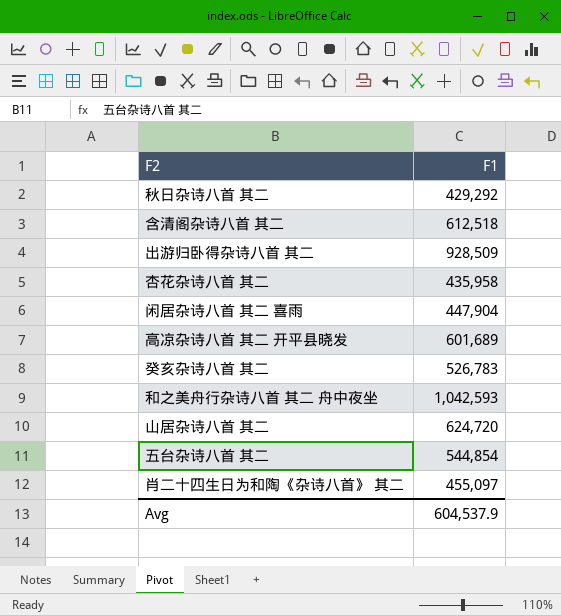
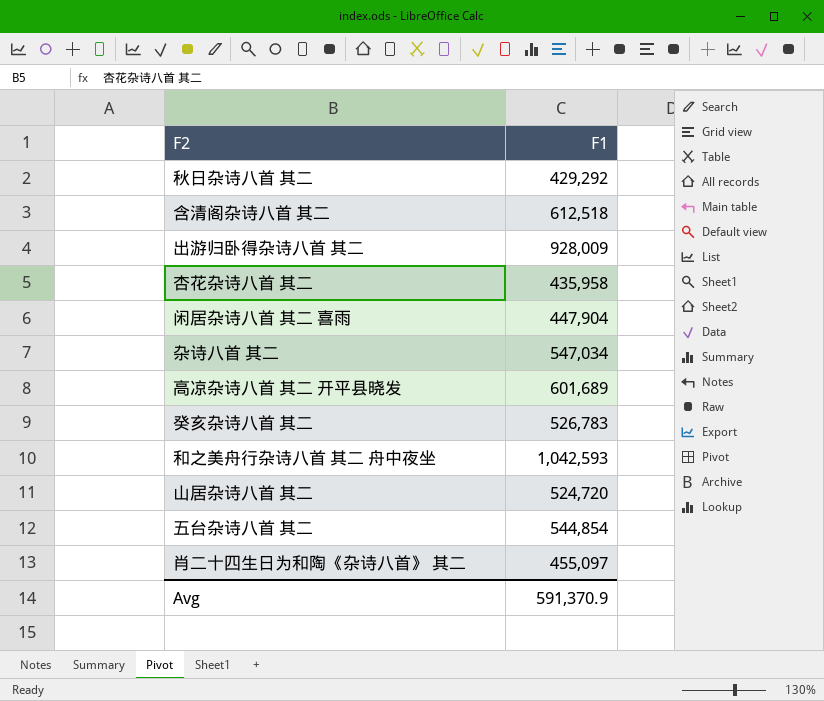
出游归卧得杂诗八首 其二 | F1: 928,509 -> 928,009
row 杂诗八首 其二: none -> 547,034
山居杂诗八首 其二 | F1: 624,720 -> 524,720
Avg | F1: 604,537.9 -> 591,370.9

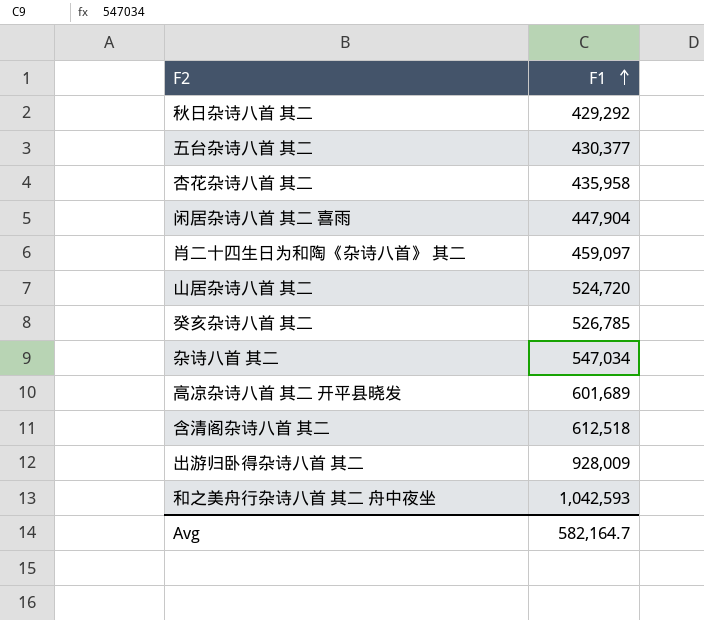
row order: none -> F1 ascending
五台杂诗八首 其二 | F1: 544,854 -> 430,377
肖二十四生日为和陶《杂诗八首》 其二 | F1: 455,097 -> 459,097
癸亥杂诗八首 其二 | F1: 526,783 -> 526,785
Avg | F1: 591,370.9 -> 582,164.7

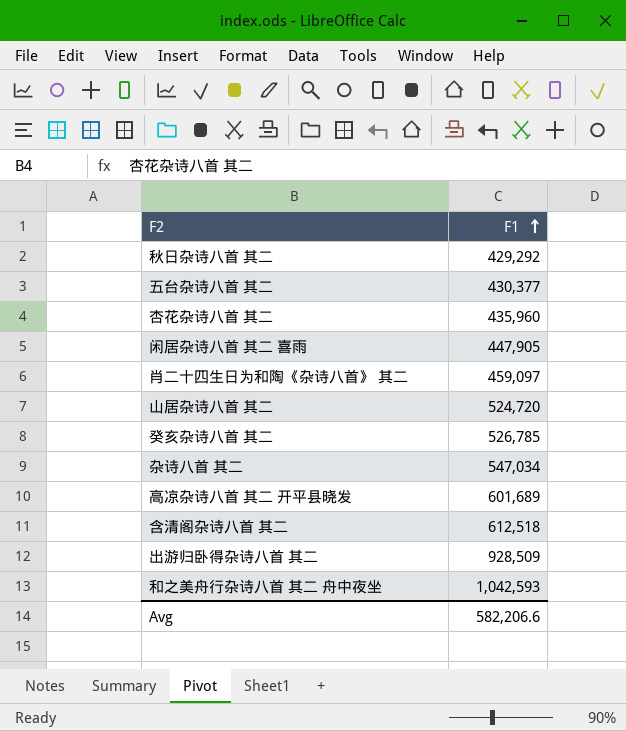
杏花杂诗八首 其二 | F1: 435,958 -> 435,960
闲居杂诗八首 其二 喜雨 | F1: 447,904 -> 447,905
出游归卧得杂诗八首 其二 | F1: 928,009 -> 928,509
Avg | F1: 582,164.7 -> 582,206.6

